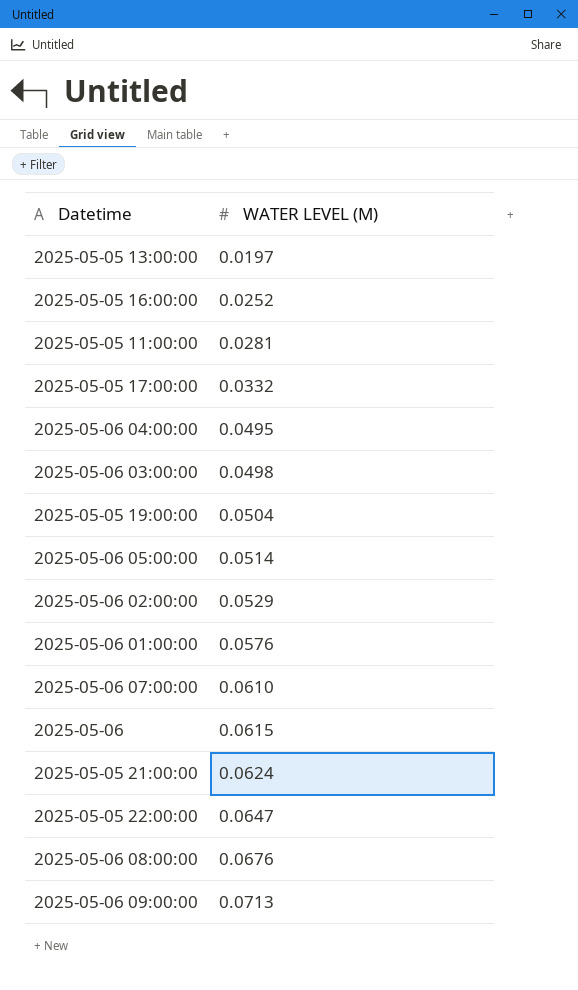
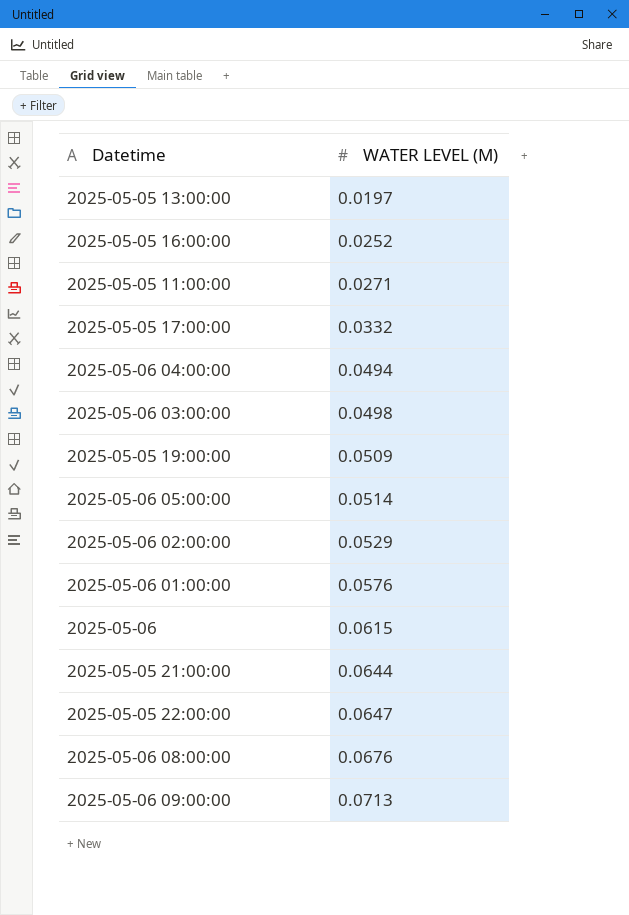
row 2025-05-06 07:00:00: 0.0610 -> none
2025-05-05 11:00:00 | WATER LEVEL (M): 0.0281 -> 0.0271
2025-05-06 04:00:00 | WATER LEVEL (M): 0.0495 -> 0.0494
2025-05-05 19:00:00 | WATER LEVEL (M): 0.0504 -> 0.0509
2025-05-05 21:00:00 | WATER LEVEL (M): 0.0624 -> 0.0644

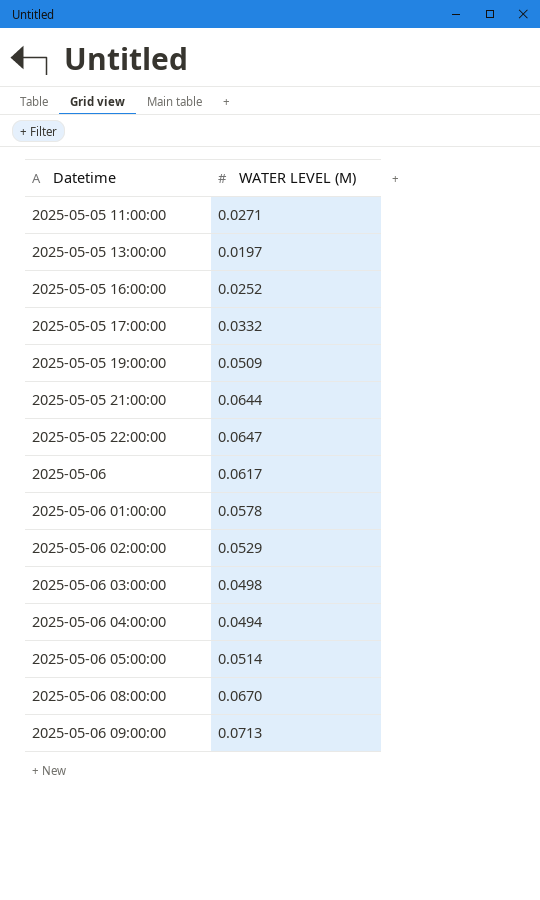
row order: WATER LEVEL (M) ascending -> Datetime ascending
2025-05-06 | WATER LEVEL (M): 0.0615 -> 0.0617
2025-05-06 01:00:00 | WATER LEVEL (M): 0.0576 -> 0.0578
2025-05-06 08:00:00 | WATER LEVEL (M): 0.0676 -> 0.0670

